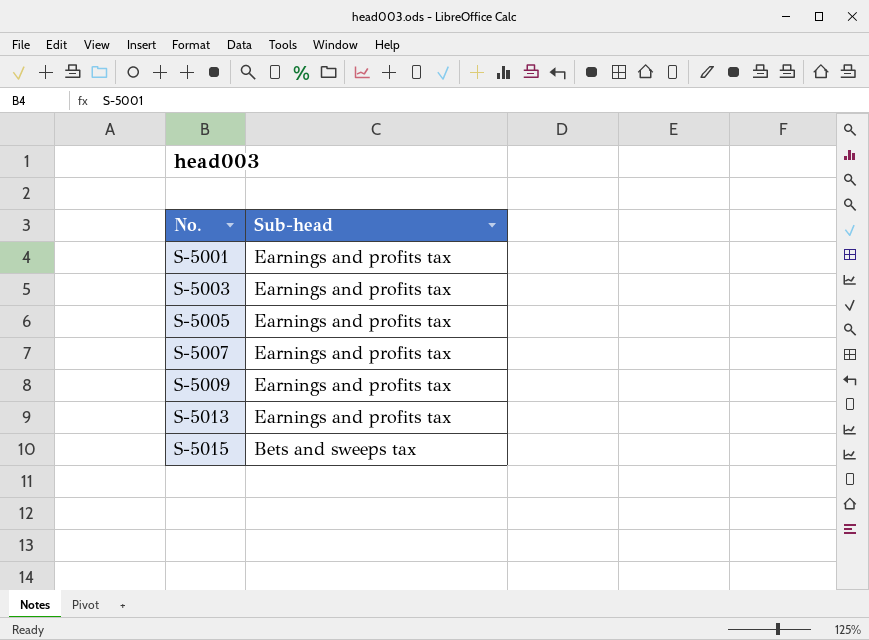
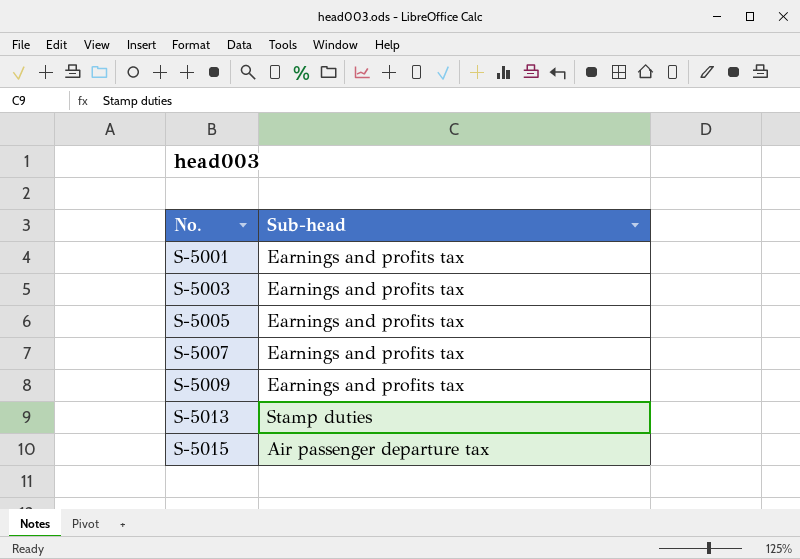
S-5013 | Sub-head: Earnings and profits tax -> Stamp duties
S-5015 | Sub-head: Bets and sweeps tax -> Air passenger departure tax

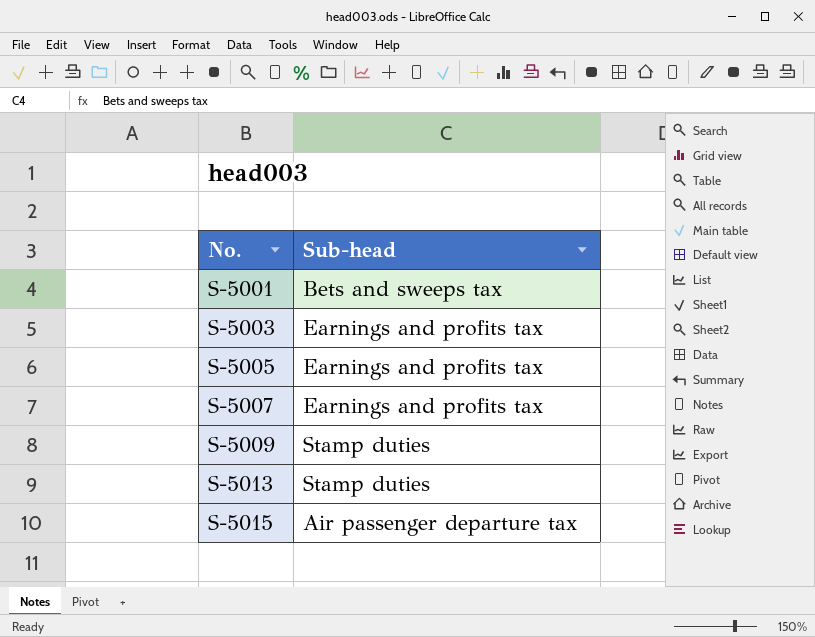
S-5001 | Sub-head: Earnings and profits tax -> Bets and sweeps tax
S-5009 | Sub-head: Earnings and profits tax -> Stamp duties

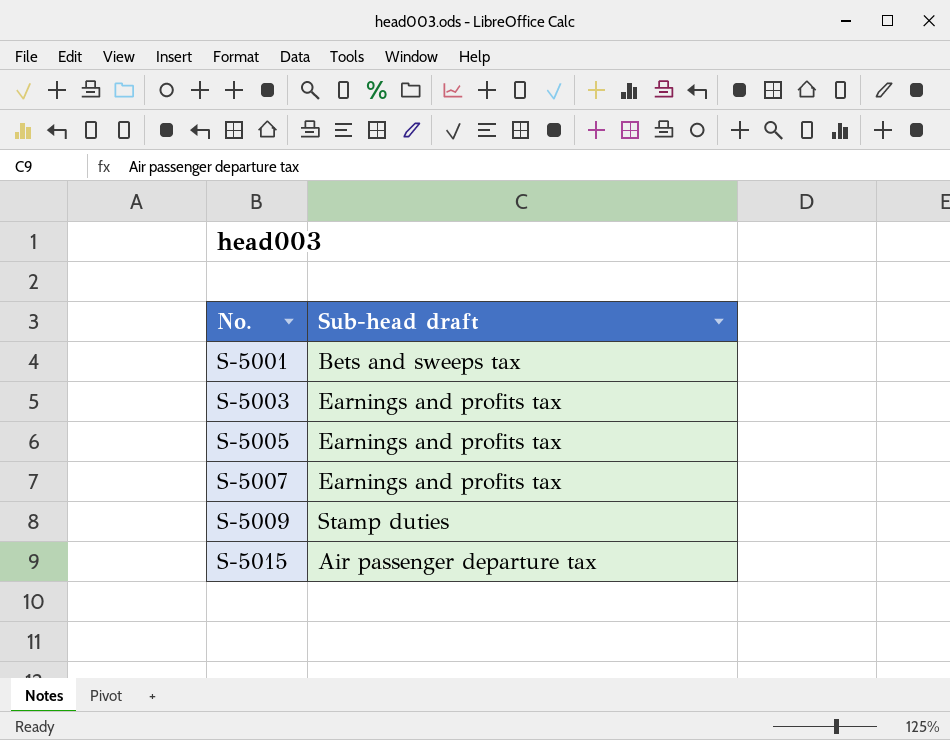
column name: Sub-head -> Sub-head draft
row S-5013: Stamp duties -> none

